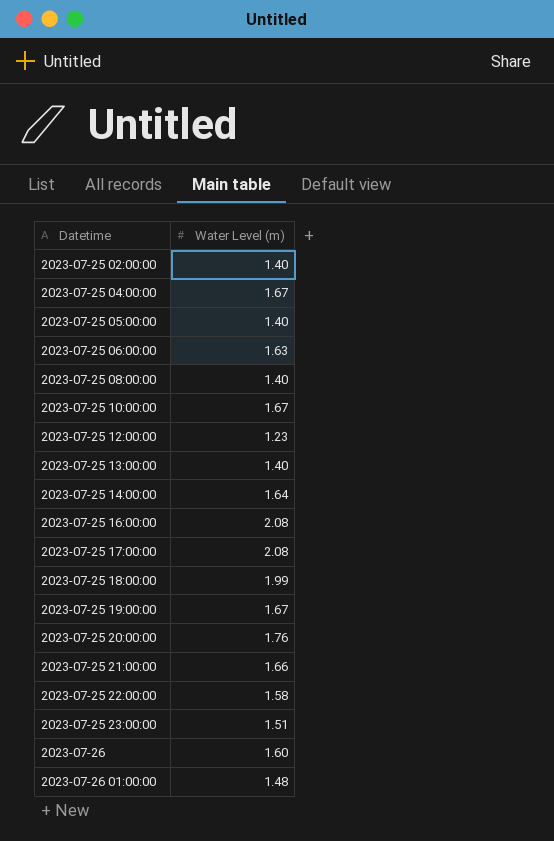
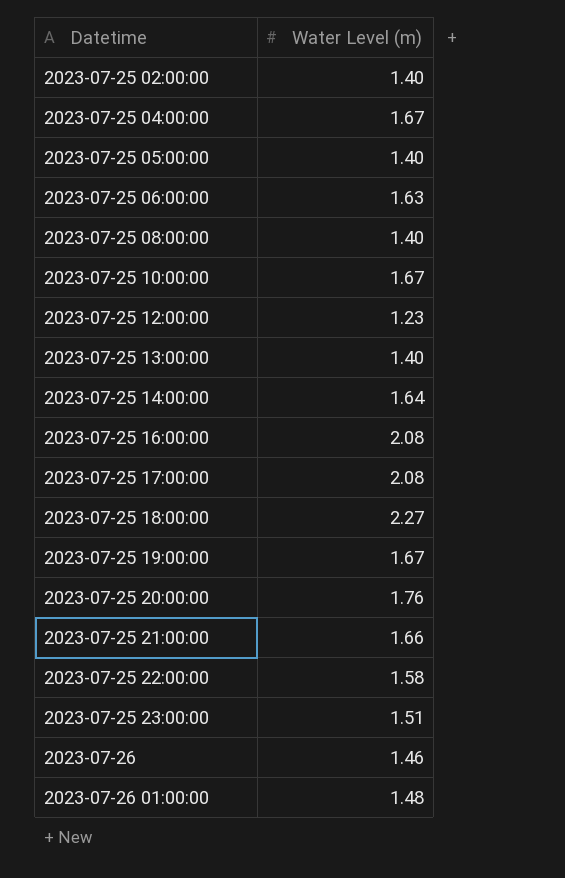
2023-07-25 18:00:00 | Water Level (m): 1.99 -> 2.27
2023-07-26 | Water Level (m): 1.60 -> 1.46

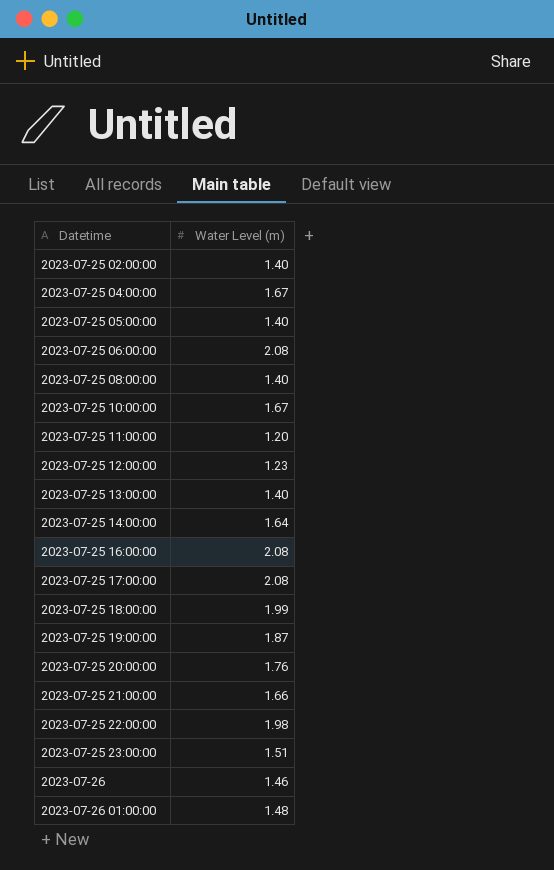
2023-07-25 06:00:00 | Water Level (m): 1.63 -> 2.08
row 2023-07-25 11:00:00: none -> 1.20
2023-07-25 18:00:00 | Water Level (m): 2.27 -> 1.99
2023-07-25 19:00:00 | Water Level (m): 1.67 -> 1.87
2023-07-25 22:00:00 | Water Level (m): 1.58 -> 1.98

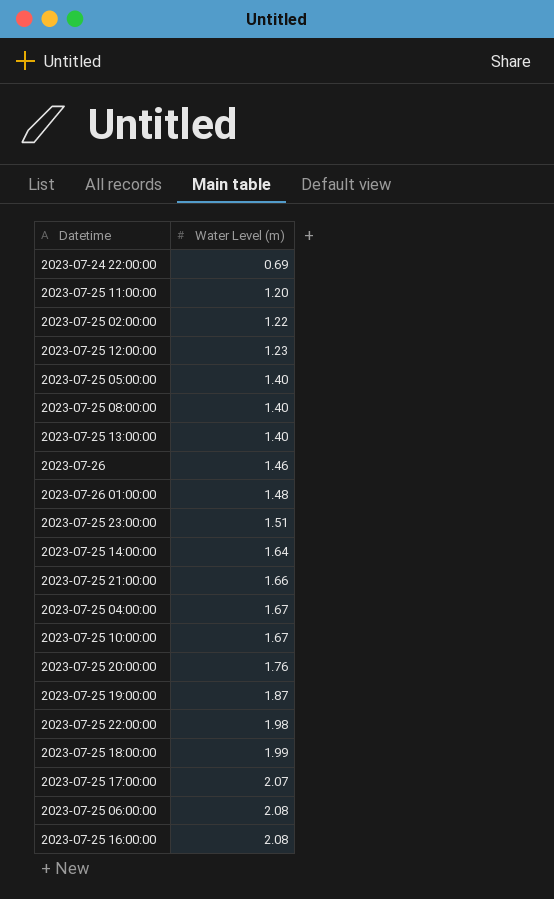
row order: Datetime ascending -> Water Level (m) ascending
row 2023-07-24 22:00:00: none -> 0.69
2023-07-25 02:00:00 | Water Level (m): 1.40 -> 1.22
2023-07-25 17:00:00 | Water Level (m): 2.08 -> 2.07

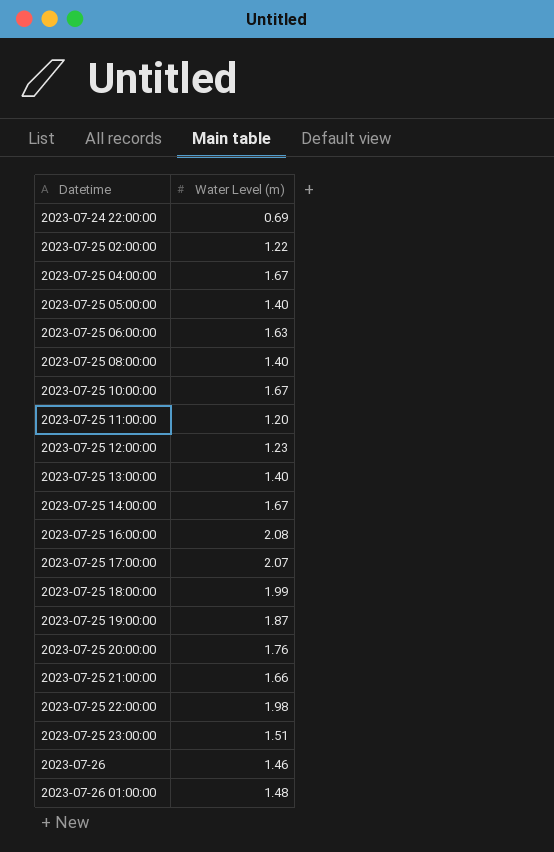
row order: Water Level (m) ascending -> Datetime ascending
2023-07-25 06:00:00 | Water Level (m): 2.08 -> 1.63
2023-07-25 14:00:00 | Water Level (m): 1.64 -> 1.67

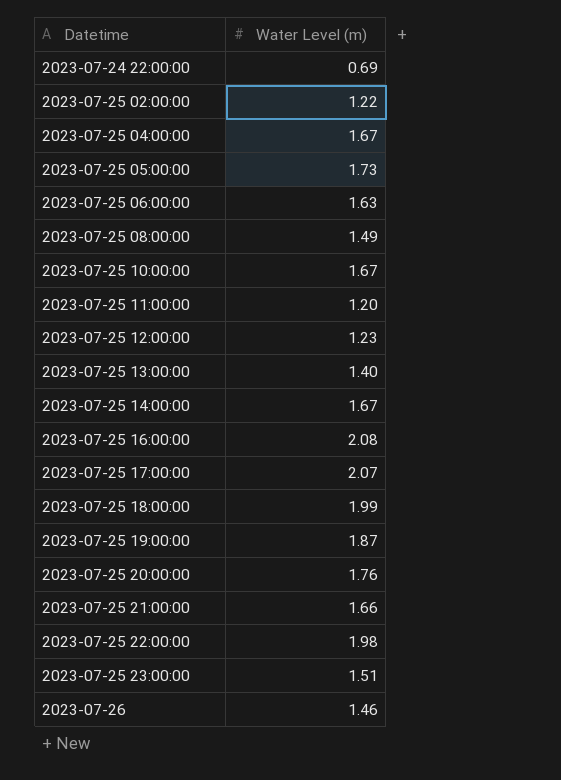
row 2023-07-26 01:00:00: 1.48 -> none
2023-07-25 05:00:00 | Water Level (m): 1.40 -> 1.73
2023-07-25 08:00:00 | Water Level (m): 1.40 -> 1.49

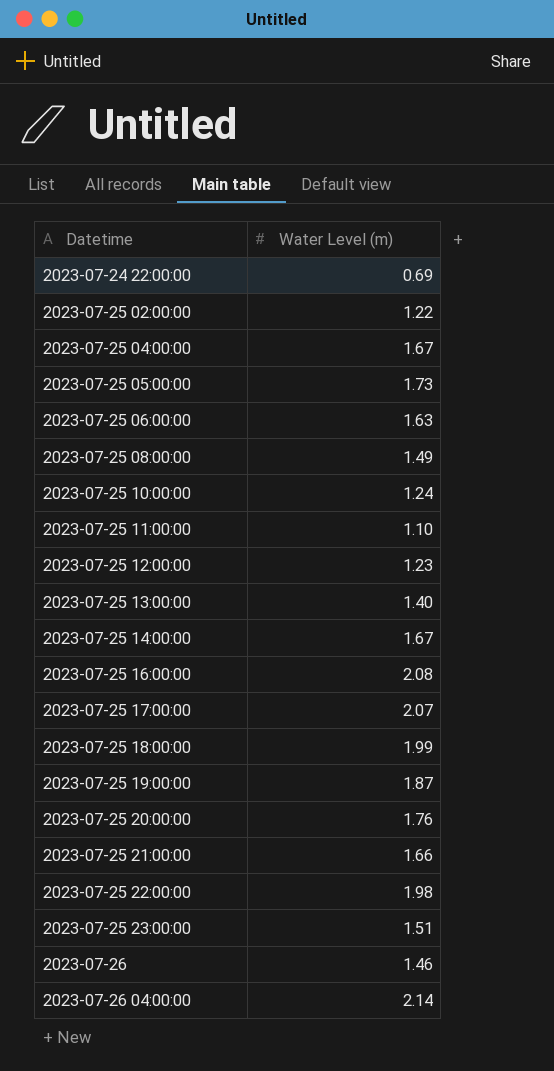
2023-07-25 10:00:00 | Water Level (m): 1.67 -> 1.24
2023-07-25 11:00:00 | Water Level (m): 1.20 -> 1.10
row 2023-07-26 04:00:00: none -> 2.14

